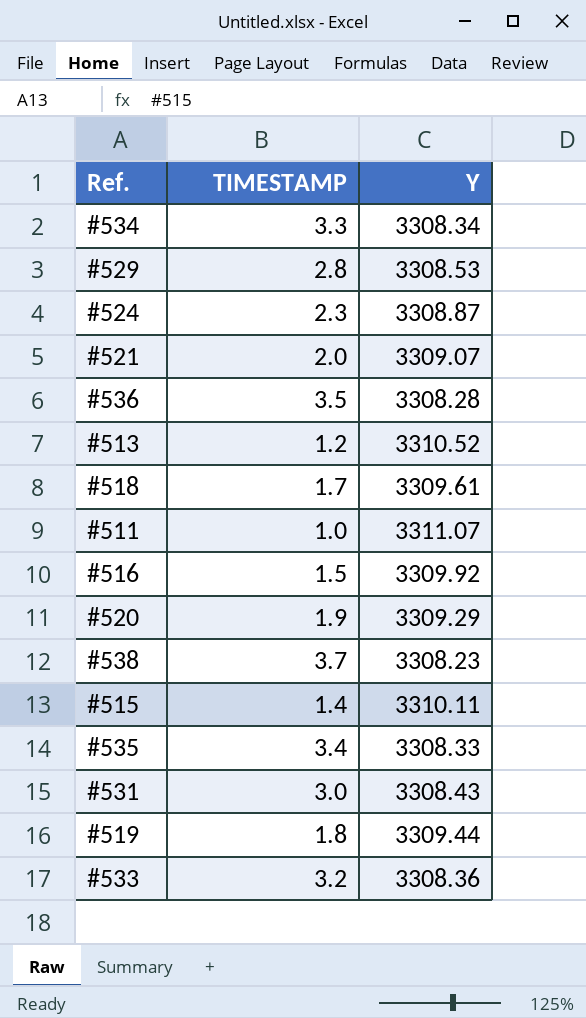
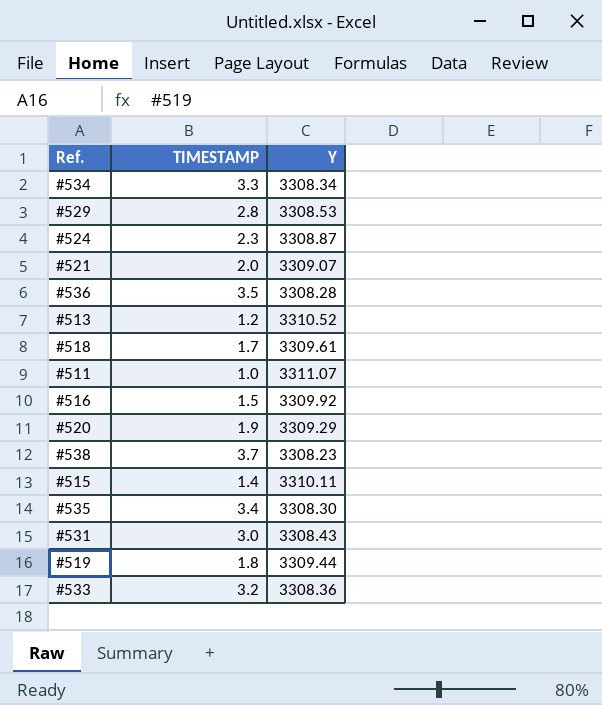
#535 | Y: 3308.33 -> 3308.30

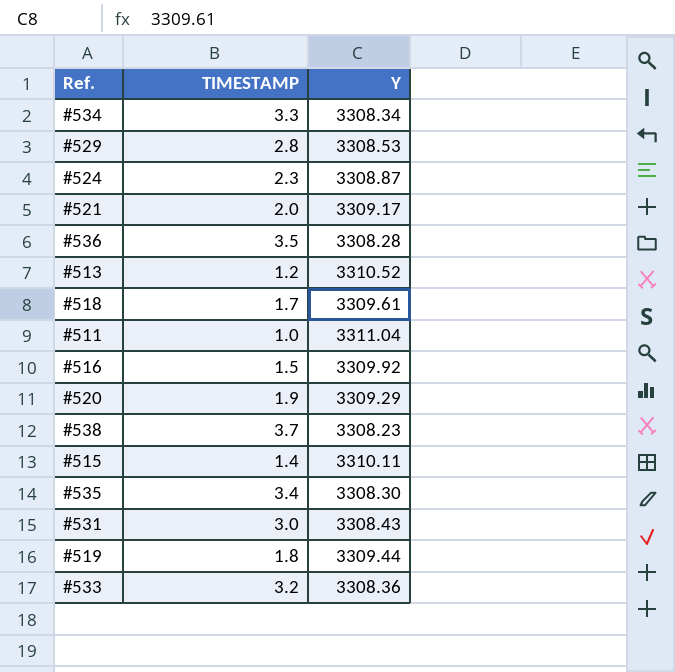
#521 | Y: 3309.07 -> 3309.17
#511 | Y: 3311.07 -> 3311.04

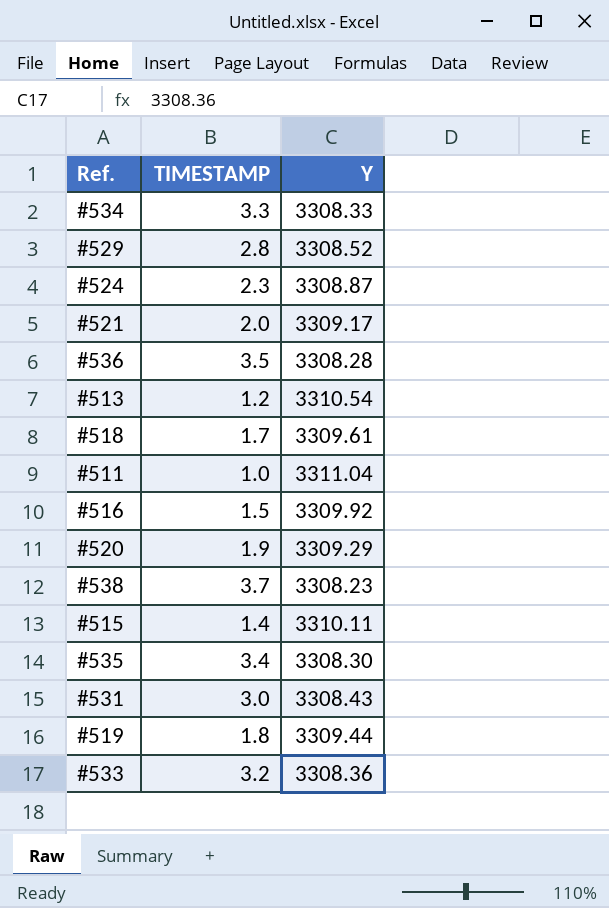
#534 | Y: 3308.34 -> 3308.33
#529 | Y: 3308.53 -> 3308.52
#513 | Y: 3310.52 -> 3310.54

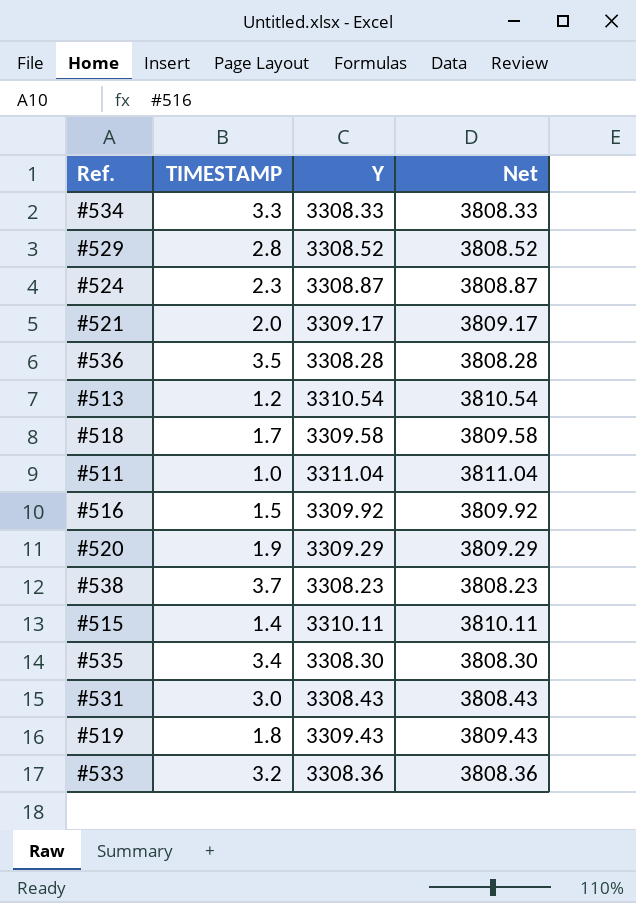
column Net | formula: none -> [Y] + 500
#518 | Y: 3309.61 -> 3309.58
#519 | Y: 3309.44 -> 3309.43

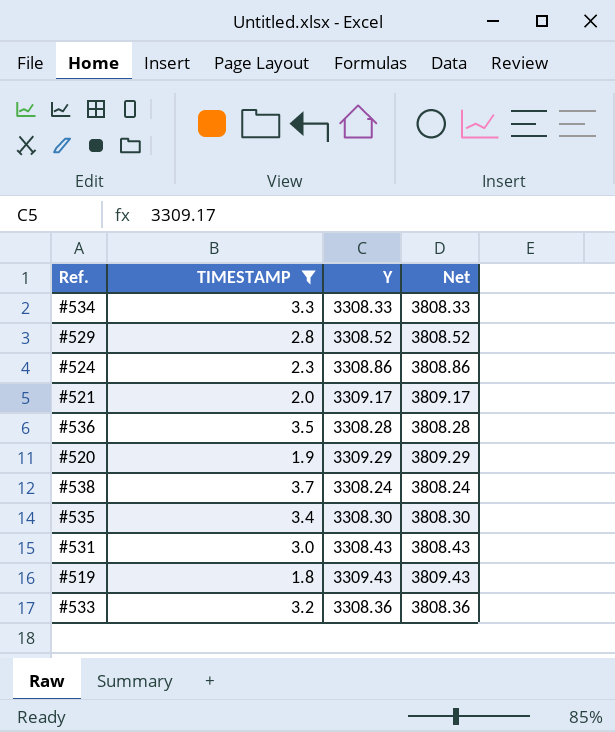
filter: none -> TIMESTAMP >= 1.8
#524 | Y: 3308.87 -> 3308.86
#524 | Net: 3808.87 -> 3808.86
#538 | Y: 3308.23 -> 3308.24
#538 | Net: 3808.23 -> 3808.24

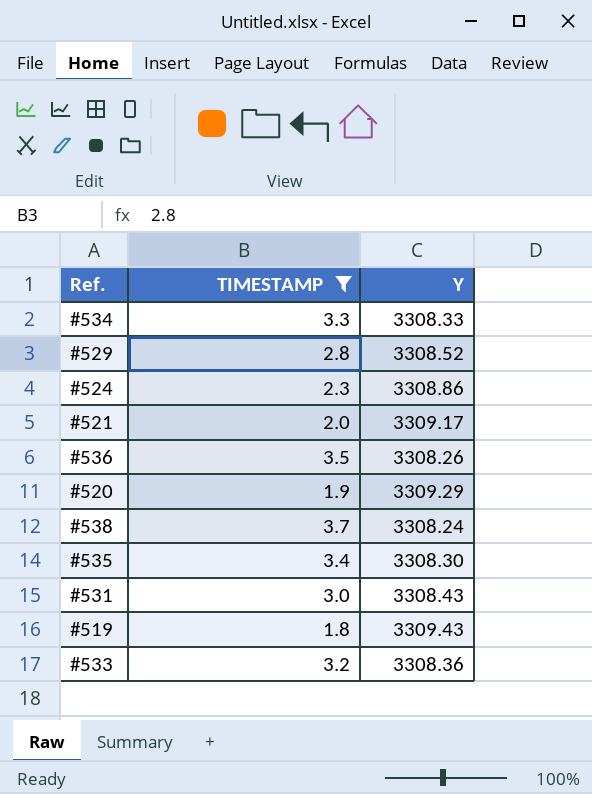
column Net | formula: [Y] + 500 -> none
#536 | Y: 3308.28 -> 3308.26

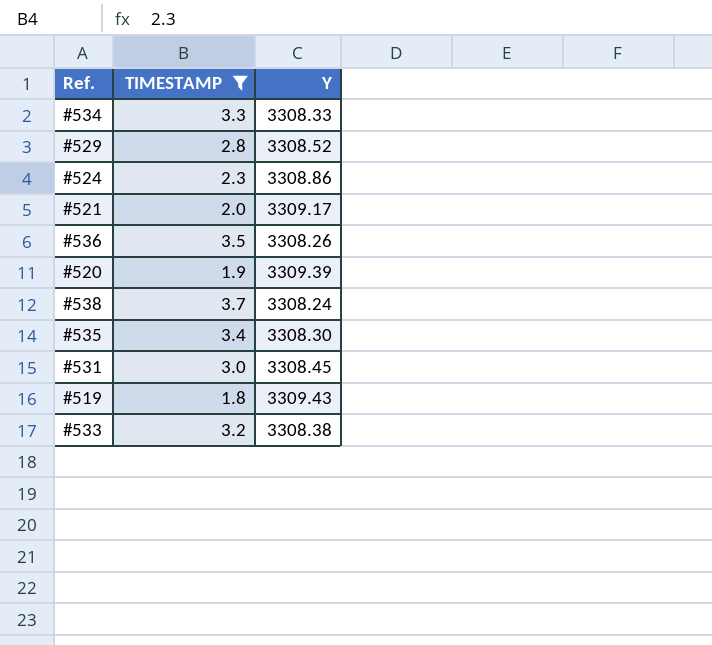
#520 | Y: 3309.29 -> 3309.39
#531 | Y: 3308.43 -> 3308.45
#533 | Y: 3308.36 -> 3308.38

